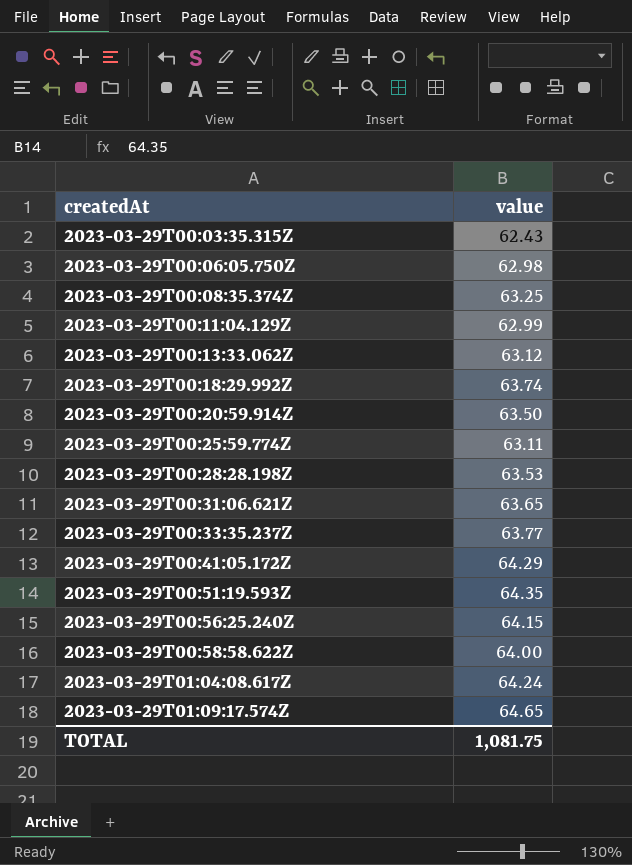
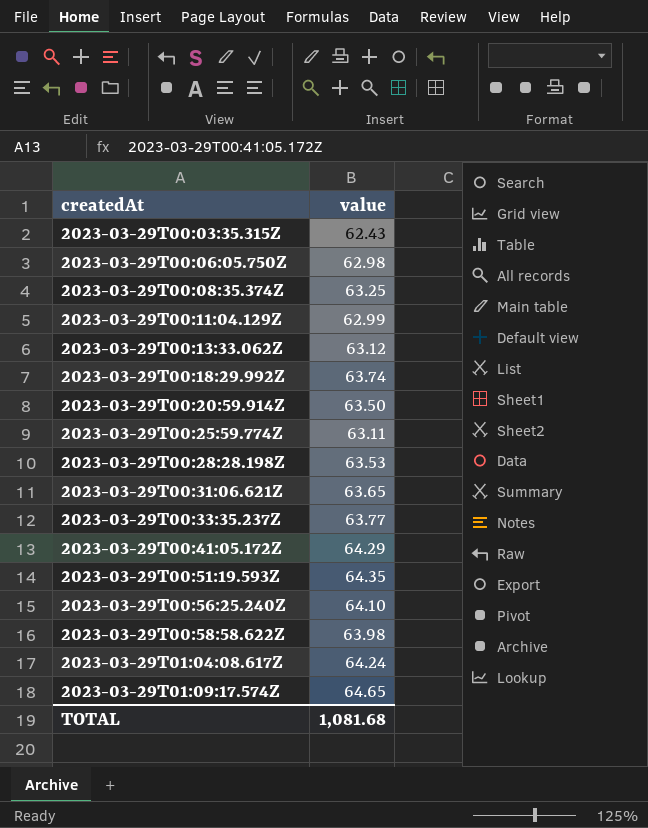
2023-03-29T00:56:25.240Z | value: 64.15 -> 64.10
2023-03-29T00:58:58.622Z | value: 64.00 -> 63.98
TOTAL | value: 1,081.75 -> 1,081.68

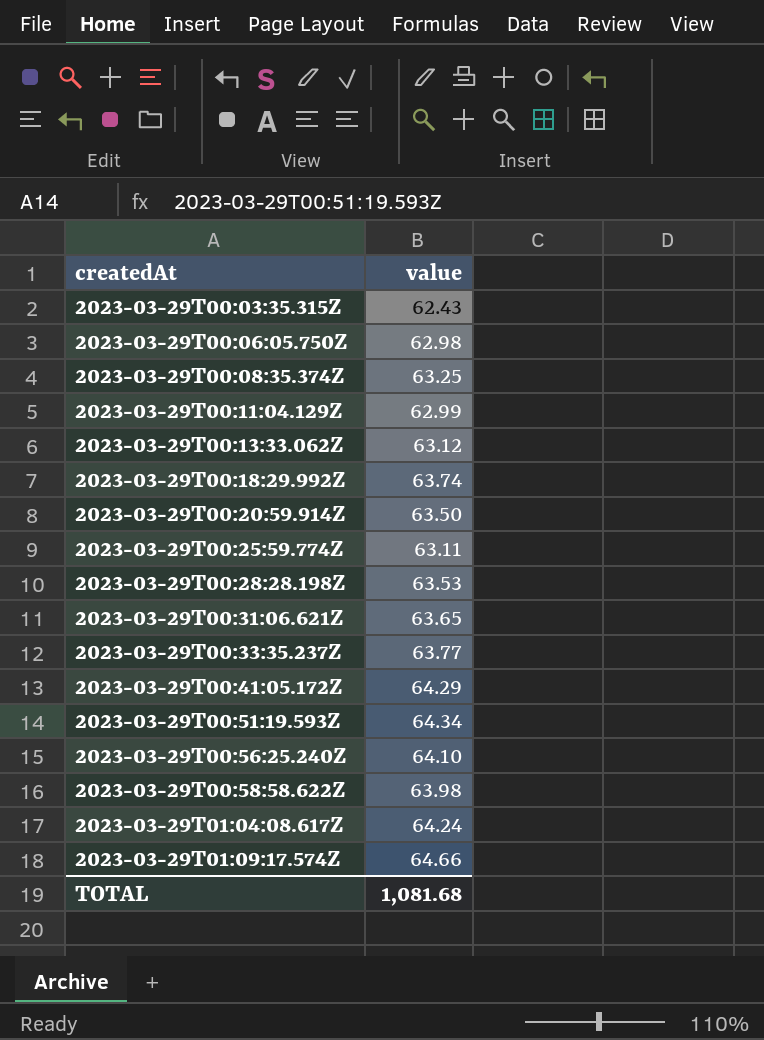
2023-03-29T00:51:19.593Z | value: 64.35 -> 64.34
2023-03-29T01:09:17.574Z | value: 64.65 -> 64.66

